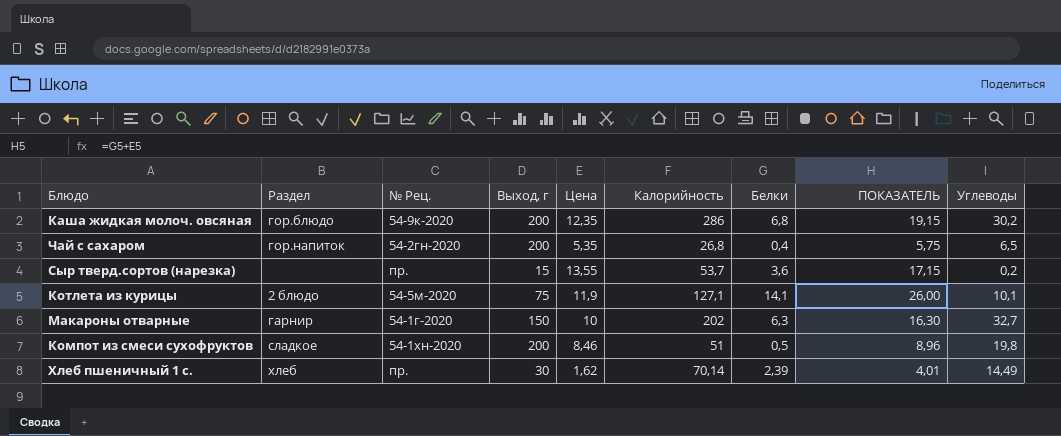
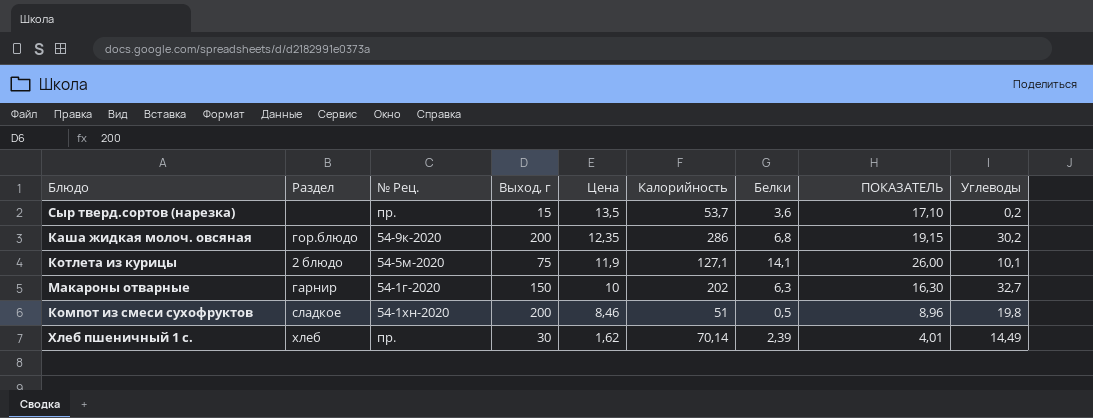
row order: none -> Цена descending
row Чай с сахаром: гор.напиток | 54-2гн-2020 | 200 | 5,35 | 26,8 | 0,4 | 5,75 | 6,5 -> none
Сыр тверд.сортов (нарезка) | Цена: 13,55 -> 13,5
Сыр тверд.сортов (нарезка) | ПОКАЗАТЕЛЬ: 17,15 -> 17,10

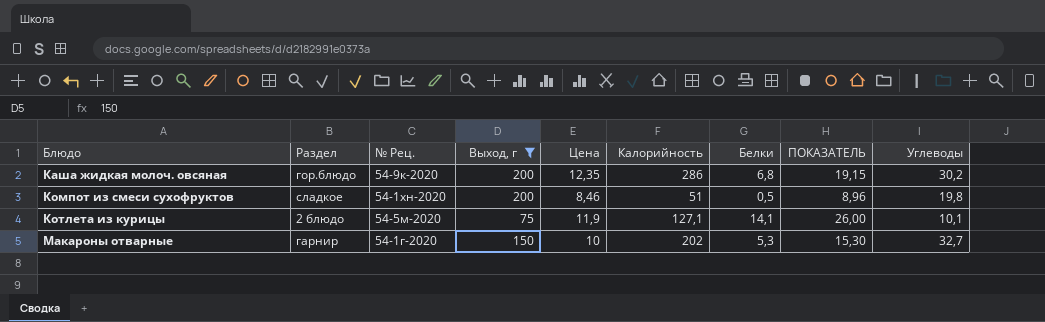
filter: none -> Выход, г >= 75
row order: Цена descending -> Блюдо ascending
Макароны отварные | Белки: 6,3 -> 5,3
Макароны отварные | ПОКАЗАТЕЛЬ: 16,30 -> 15,30

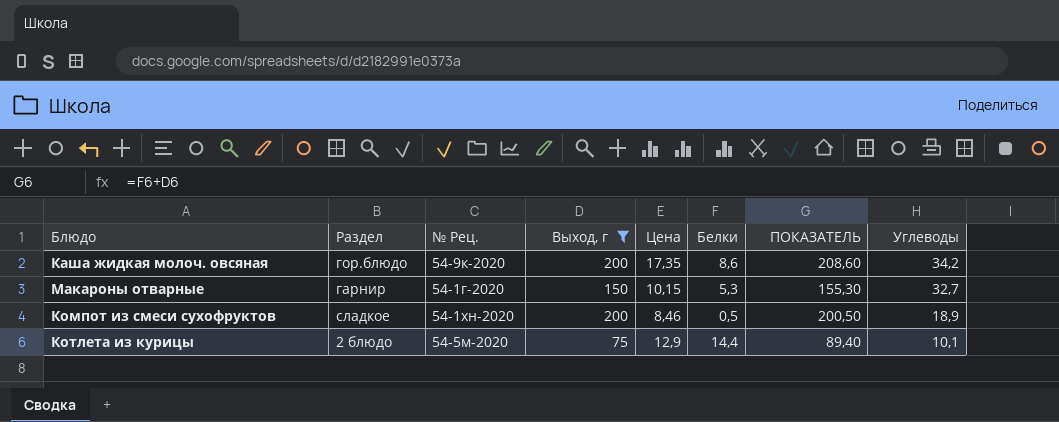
row order: Блюдо ascending -> Углеводы descending
column Калорийность | position: 6 -> none
column ПОКАЗАТЕЛЬ | formula: [Цена] + [Белки] -> [Выход, г] + [Белки]
Каша жидкая молоч. овсяная | Цена: 12,35 -> 17,35
Каша жидкая молоч. овсяная | Белки: 6,8 -> 8,6
Каша жидкая молоч. овсяная | Углеводы: 30,2 -> 34,2
Макароны отварные | Цена: 10 -> 10,15
Компот из смеси сухофруктов | Углеводы: 19,8 -> 18,9
Котлета из курицы | Цена: 11,9 -> 12,9
Котлета из курицы | Белки: 14,1 -> 14,4

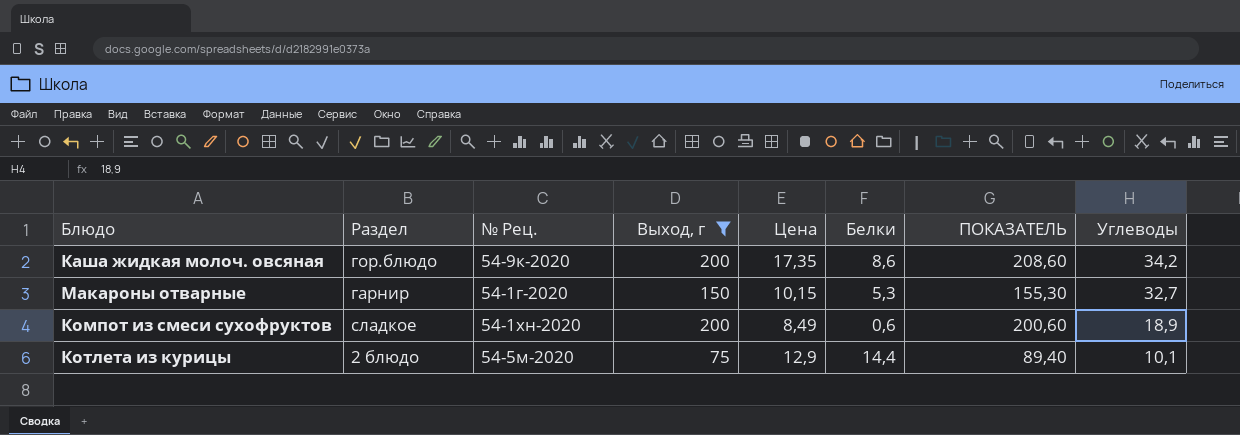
Компот из смеси сухофруктов | Цена: 8,46 -> 8,49
Компот из смеси сухофруктов | Белки: 0,5 -> 0,6
Компот из смеси сухофруктов | ПОКАЗАТЕЛЬ: 200,50 -> 200,60

